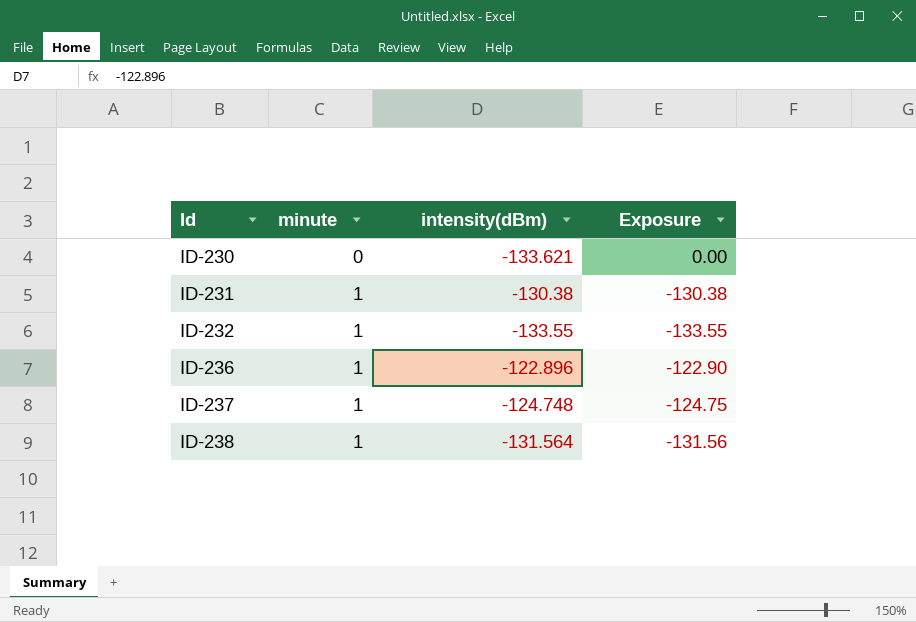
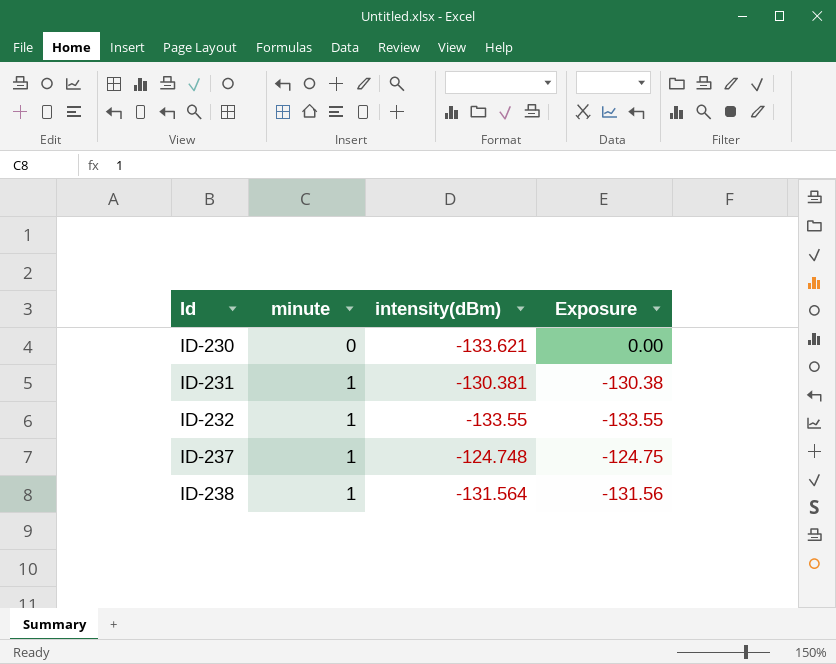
row ID-236: 1 | -122.896 | -122.90 -> none
ID-231 | intensity(dBm): -130.38 -> -130.381

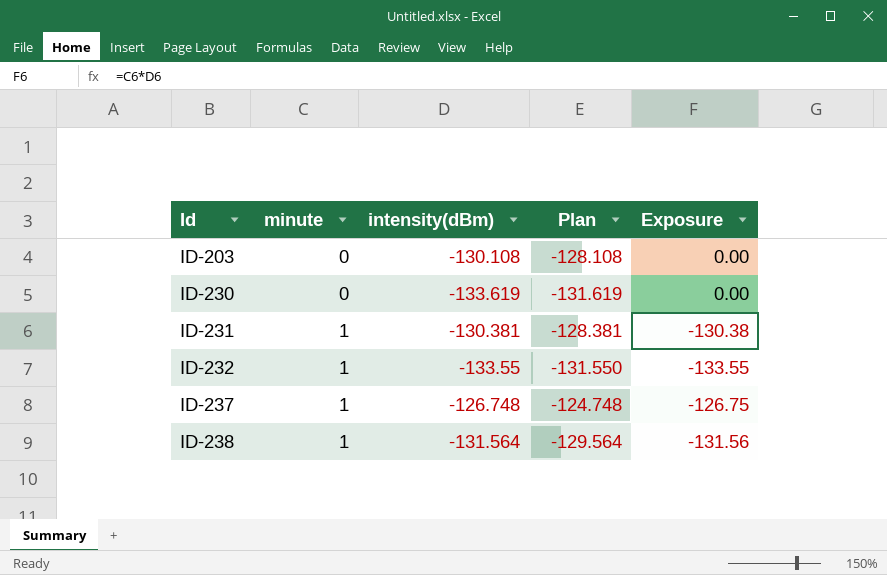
column Plan | formula: none -> [intensity(dBm)] + 2
row ID-203: none -> 0 | -130.108 | -128.108 | 0.00
ID-230 | intensity(dBm): -133.621 -> -133.619
ID-237 | intensity(dBm): -124.748 -> -126.748
ID-237 | Exposure: -124.75 -> -126.75

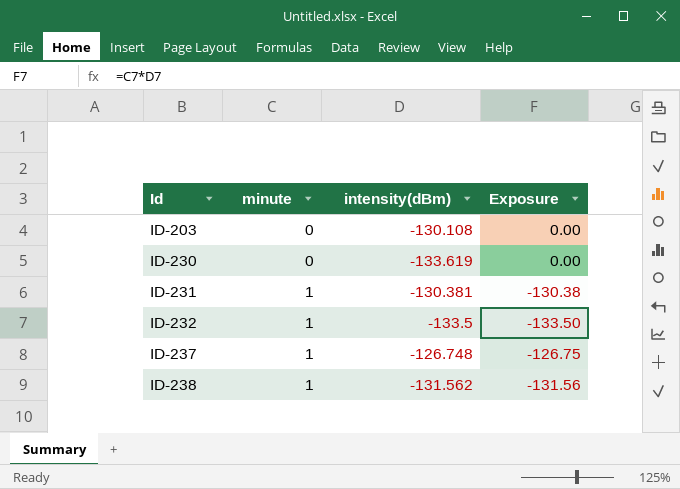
column Plan | formula: [intensity(dBm)] + 2 -> none
ID-232 | intensity(dBm): -133.55 -> -133.5
ID-232 | Exposure: -133.55 -> -133.50
ID-238 | intensity(dBm): -131.564 -> -131.562

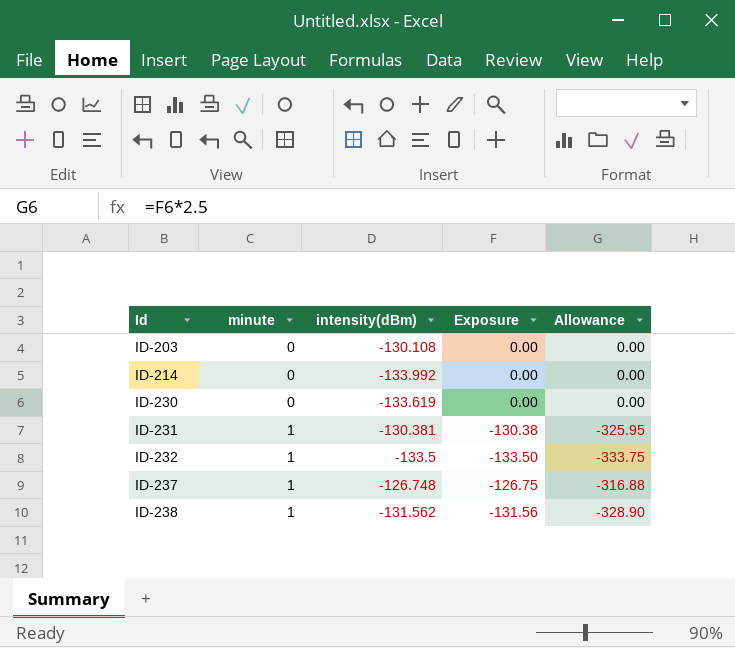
column Allowance | formula: none -> [Exposure] * 2.5
row ID-214: none -> 0 | -133.992 | 0.00 | 0.00

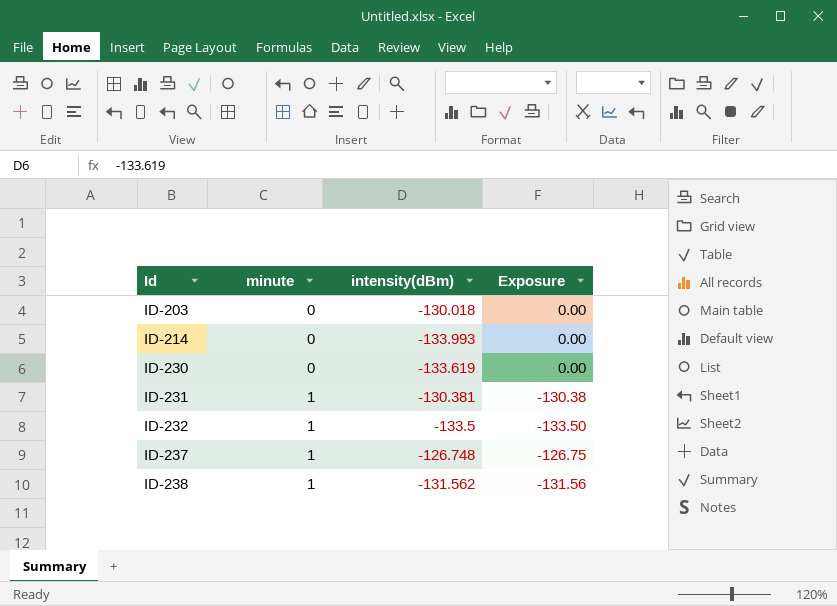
column Allowance | formula: [Exposure] * 2.5 -> none
ID-203 | intensity(dBm): -130.108 -> -130.018
ID-214 | intensity(dBm): -133.992 -> -133.993

